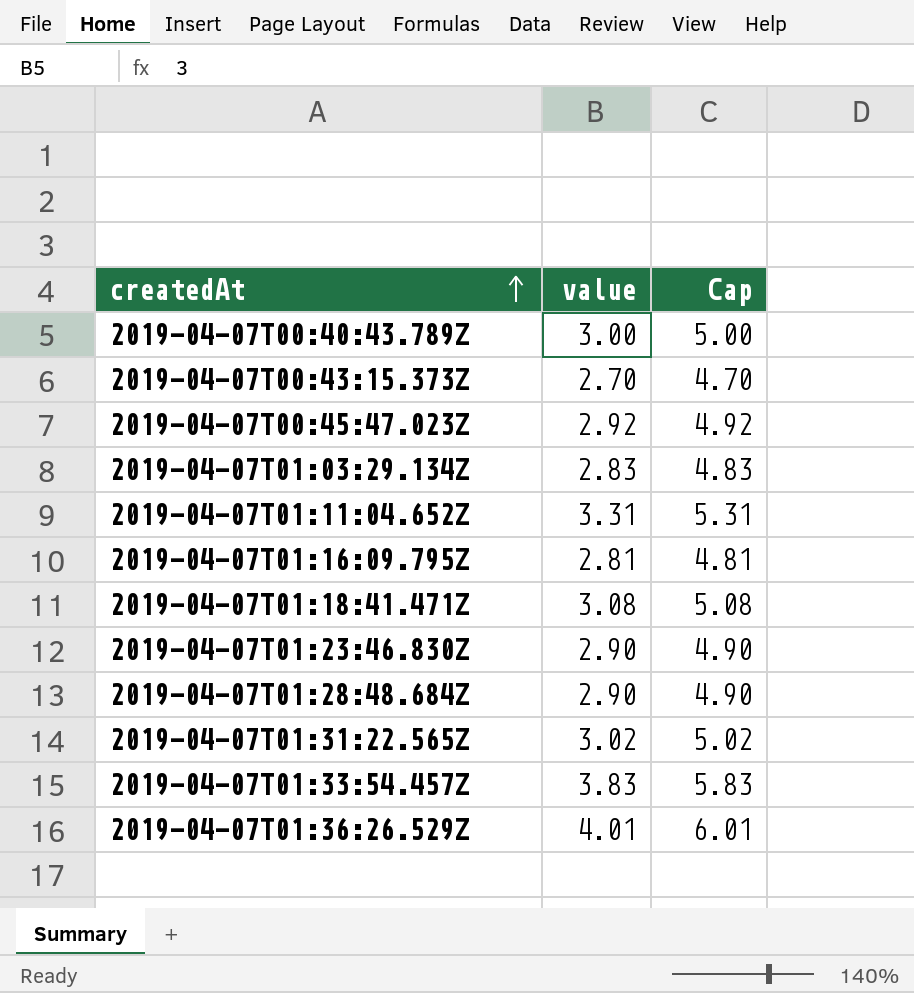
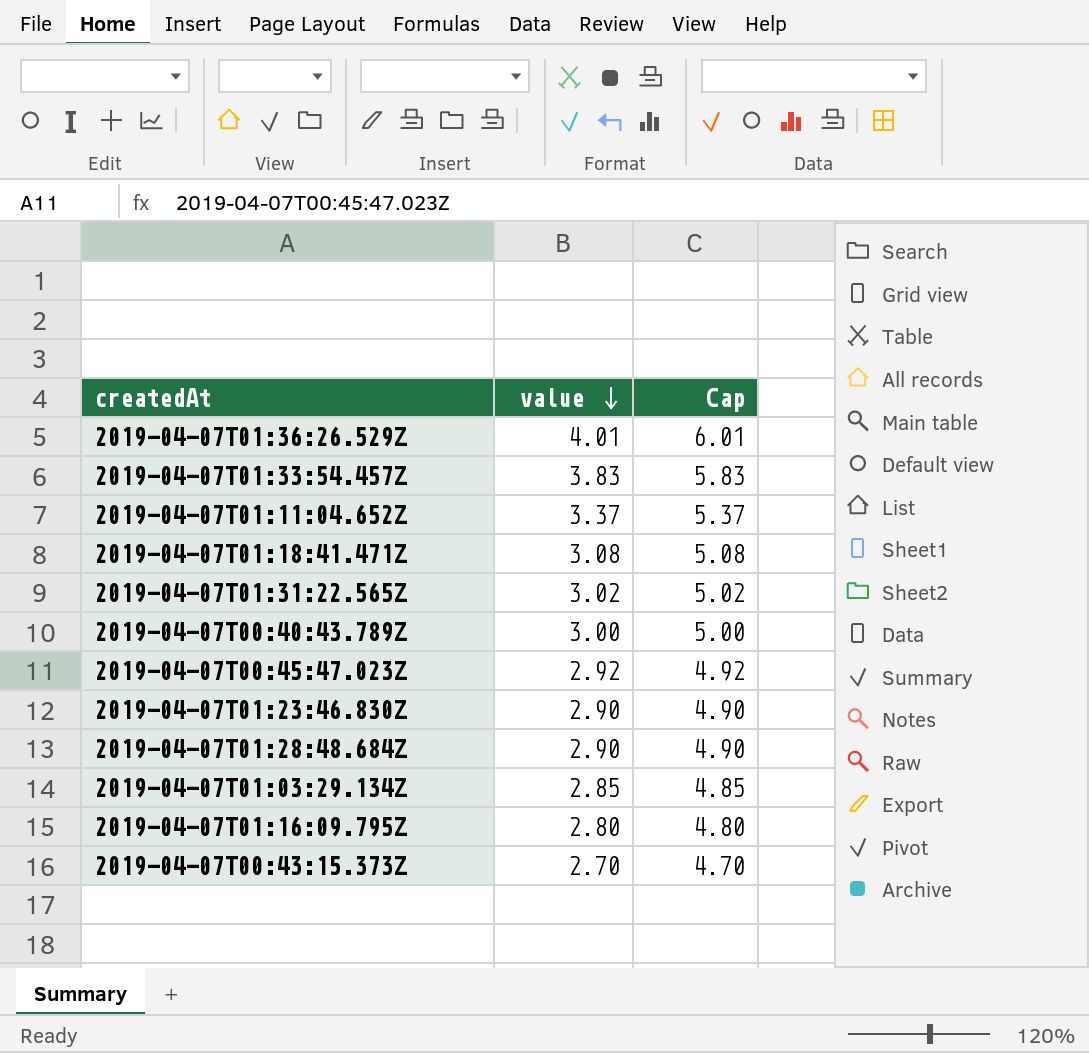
row order: createdAt ascending -> value descending
2019-04-07T01:11:04.652Z | value: 3.31 -> 3.37
2019-04-07T01:11:04.652Z | Cap: 5.31 -> 5.37
2019-04-07T01:03:29.134Z | value: 2.83 -> 2.85
2019-04-07T01:03:29.134Z | Cap: 4.83 -> 4.85
2019-04-07T01:16:09.795Z | value: 2.81 -> 2.80
2019-04-07T01:16:09.795Z | Cap: 4.81 -> 4.80

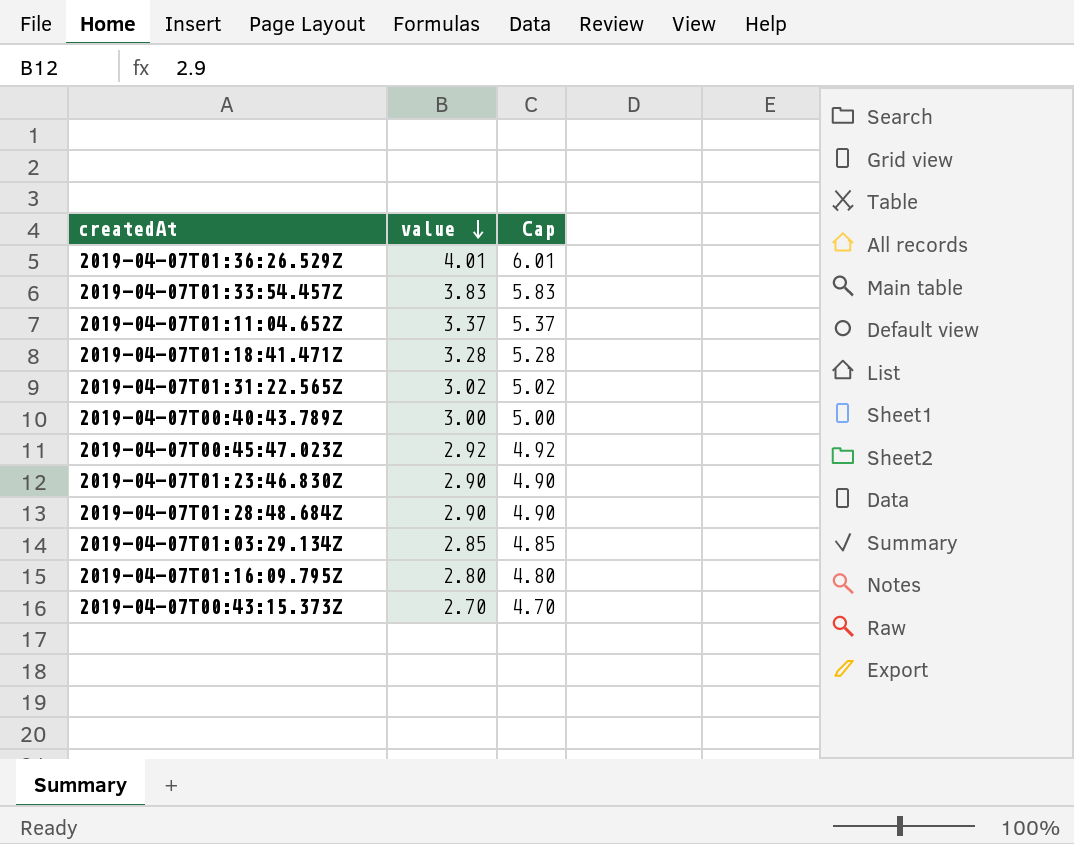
2019-04-07T01:18:41.471Z | value: 3.08 -> 3.28
2019-04-07T01:18:41.471Z | Cap: 5.08 -> 5.28

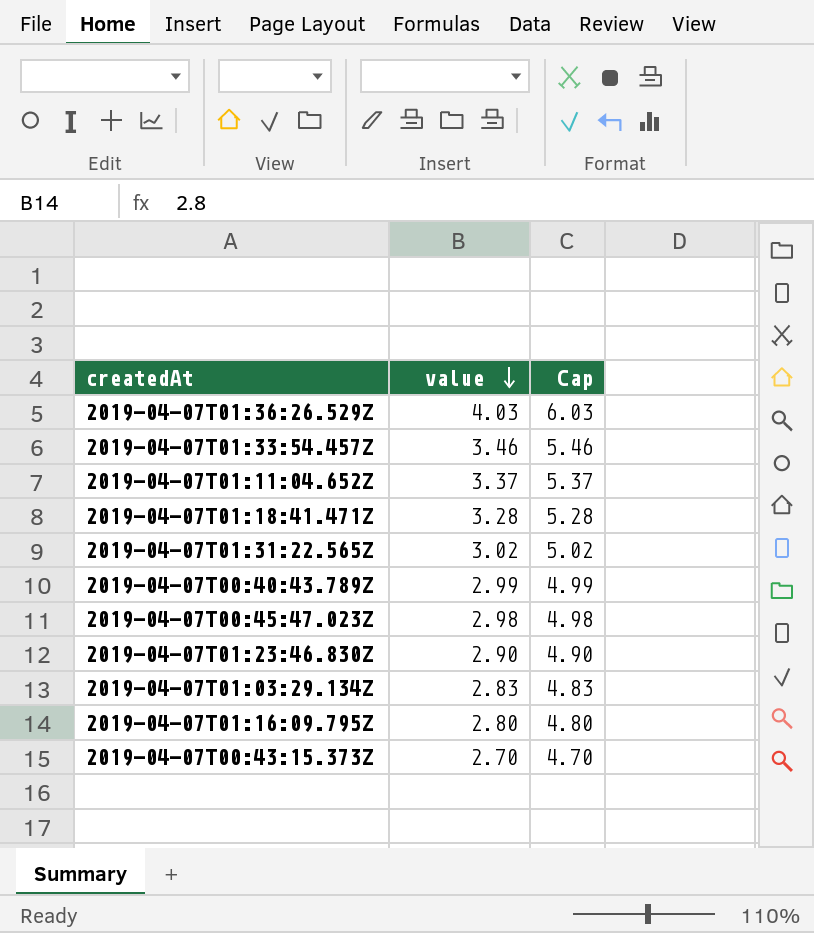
row 2019-04-07T01:28:48.684Z: 2.90 | 4.90 -> none
2019-04-07T01:36:26.529Z | value: 4.01 -> 4.03
2019-04-07T01:36:26.529Z | Cap: 6.01 -> 6.03
2019-04-07T01:33:54.457Z | value: 3.83 -> 3.46
2019-04-07T01:33:54.457Z | Cap: 5.83 -> 5.46
2019-04-07T00:40:43.789Z | value: 3.00 -> 2.99
2019-04-07T00:40:43.789Z | Cap: 5.00 -> 4.99
2019-04-07T00:45:47.023Z | value: 2.92 -> 2.98
2019-04-07T00:45:47.023Z | Cap: 4.92 -> 4.98
2019-04-07T01:03:29.134Z | value: 2.85 -> 2.83
2019-04-07T01:03:29.134Z | Cap: 4.85 -> 4.83

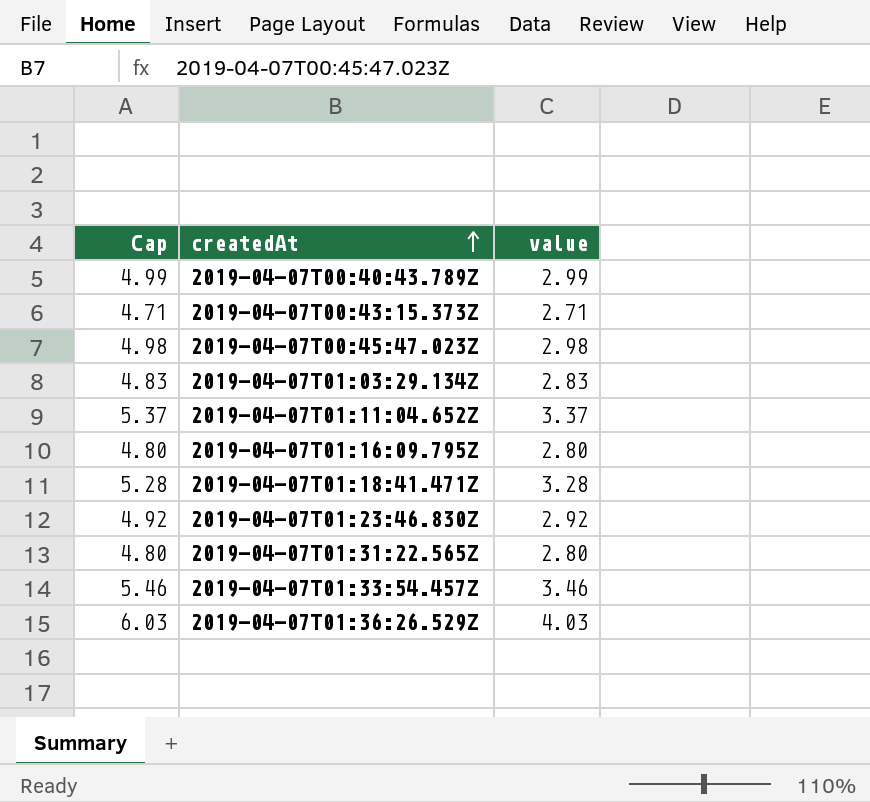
row order: value descending -> createdAt ascending
column Cap | position: 3 -> 1
2019-04-07T00:43:15.373Z | Cap: 4.70 -> 4.71
2019-04-07T00:43:15.373Z | value: 2.70 -> 2.71
2019-04-07T01:23:46.830Z | Cap: 4.90 -> 4.92
2019-04-07T01:23:46.830Z | value: 2.90 -> 2.92
2019-04-07T01:31:22.565Z | Cap: 5.02 -> 4.80
2019-04-07T01:31:22.565Z | value: 3.02 -> 2.80

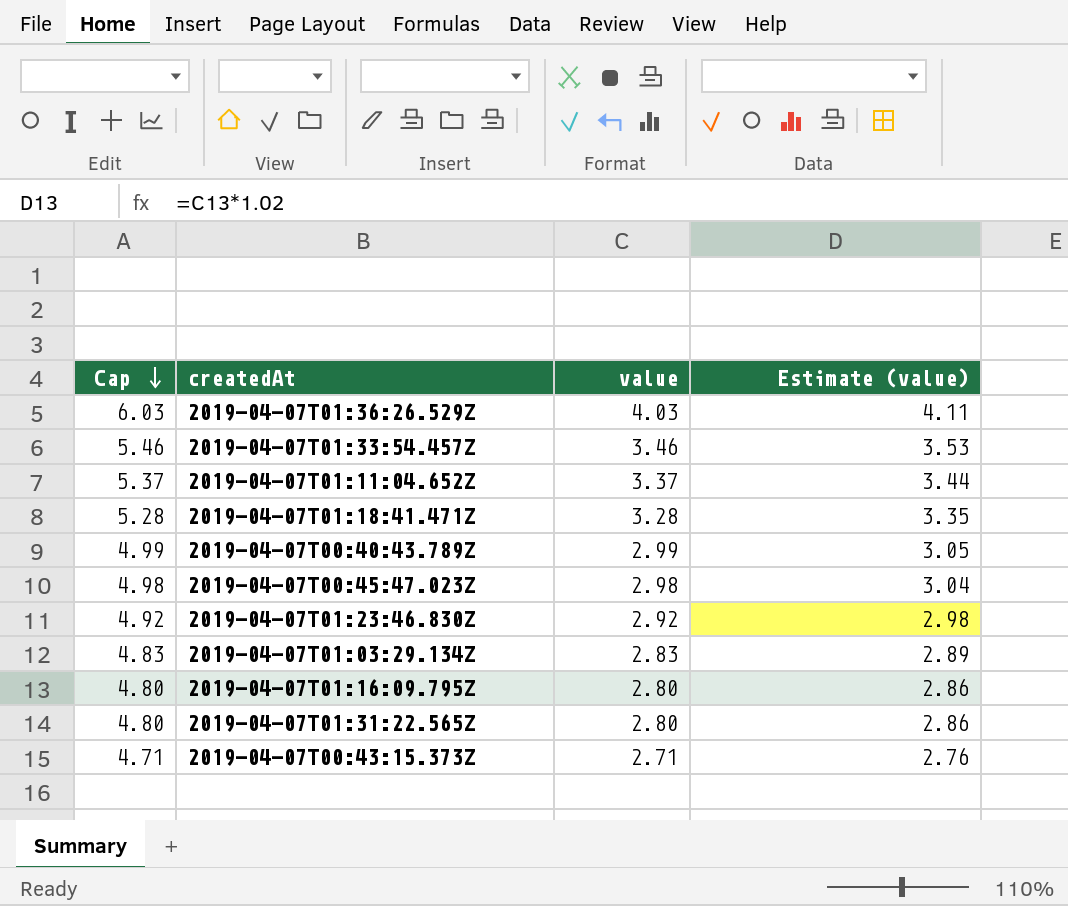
row order: createdAt ascending -> Cap descending
column Estimate (value) | formula: none -> [value] * 1.02

